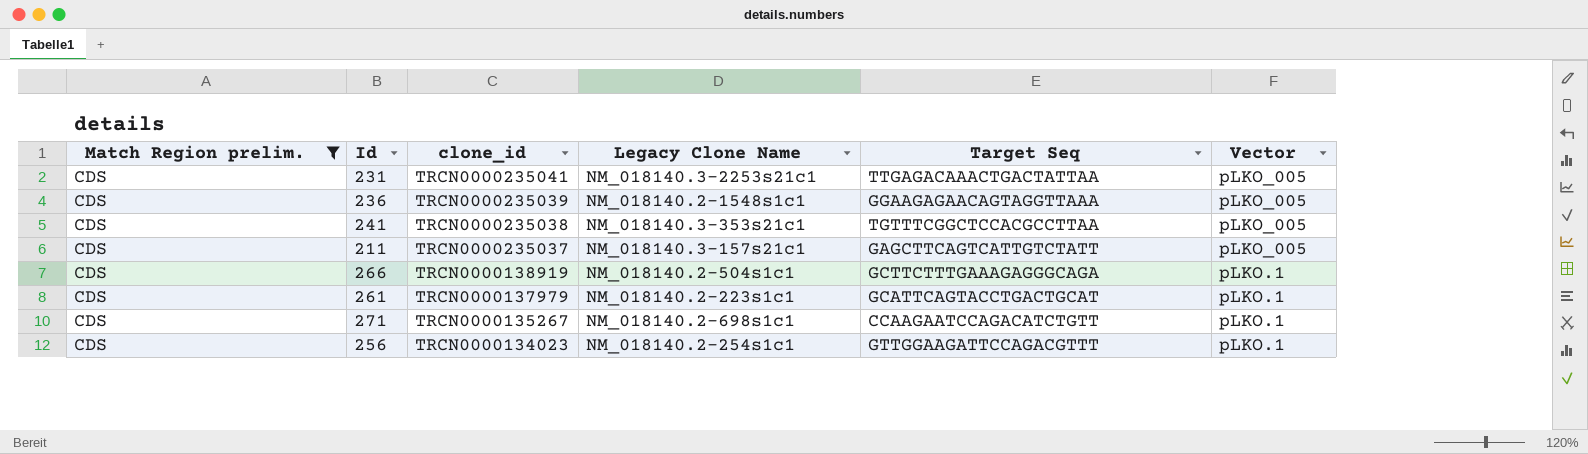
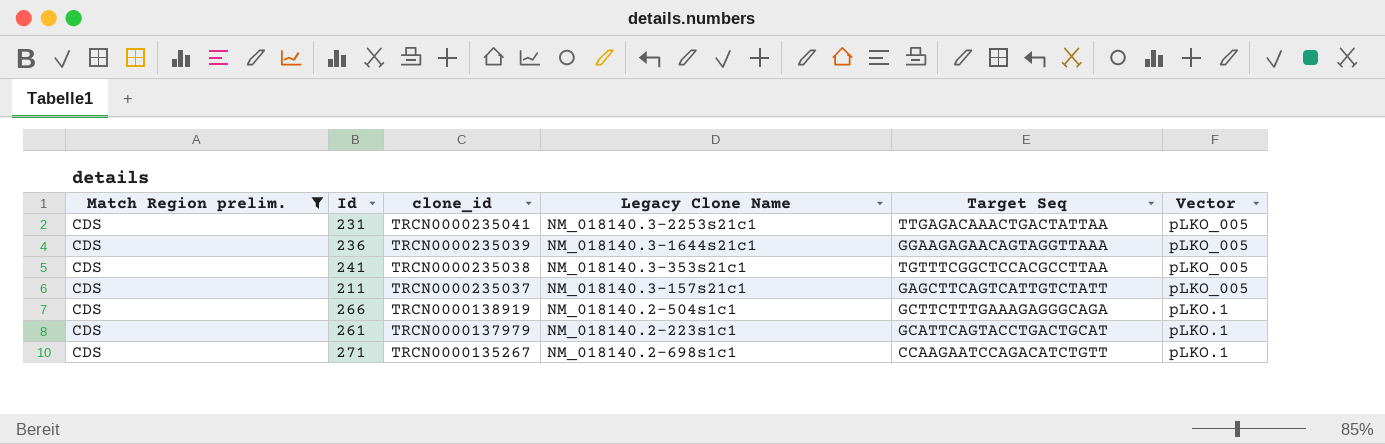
row 256: CDS | TRCN0000134023 | NM_018140.2-254s1c1 | GTTGGAAGATTCCAGACGTTT | pLKO.1 -> none
236 | Legacy Clone Name: NM_018140.2-1548s1c1 -> NM_018140.3-1644s21c1

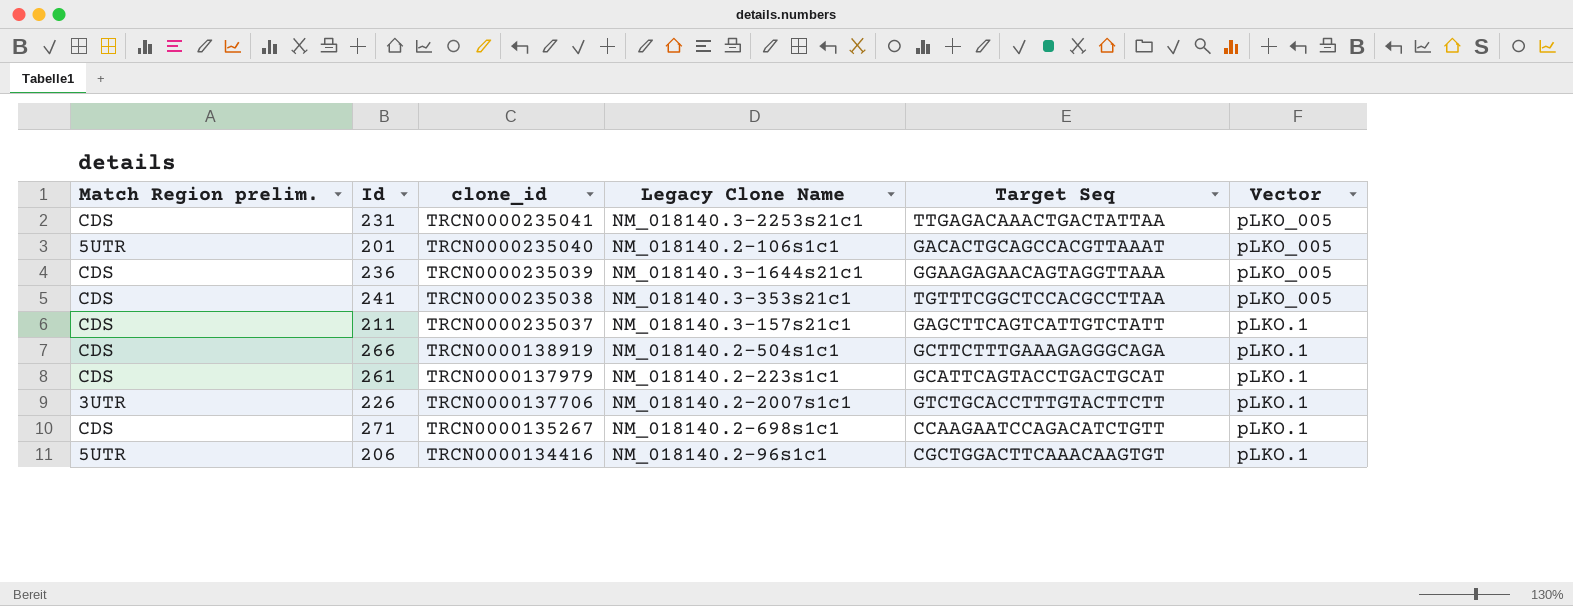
filter: Match Region prelim. = CDS -> none
211 | Vector: pLKO_005 -> pLKO.1

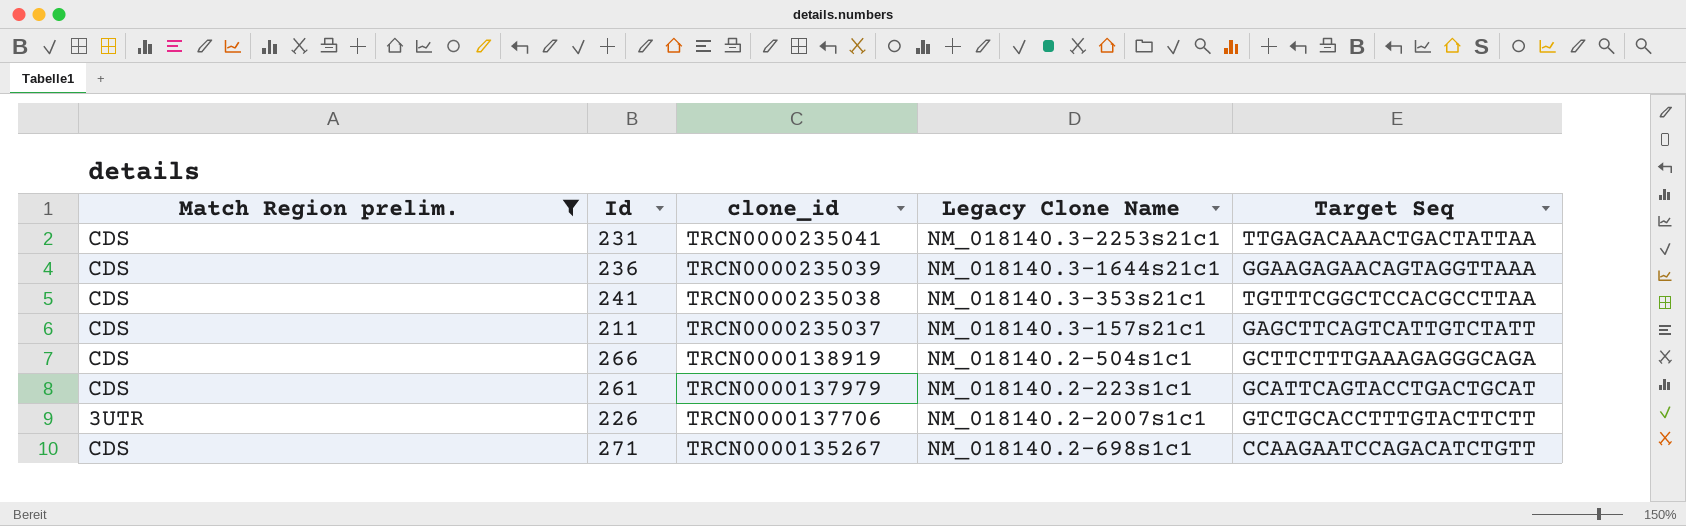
filter: none -> Match Region prelim. != 5UTR
column Vector | position: 6 -> none

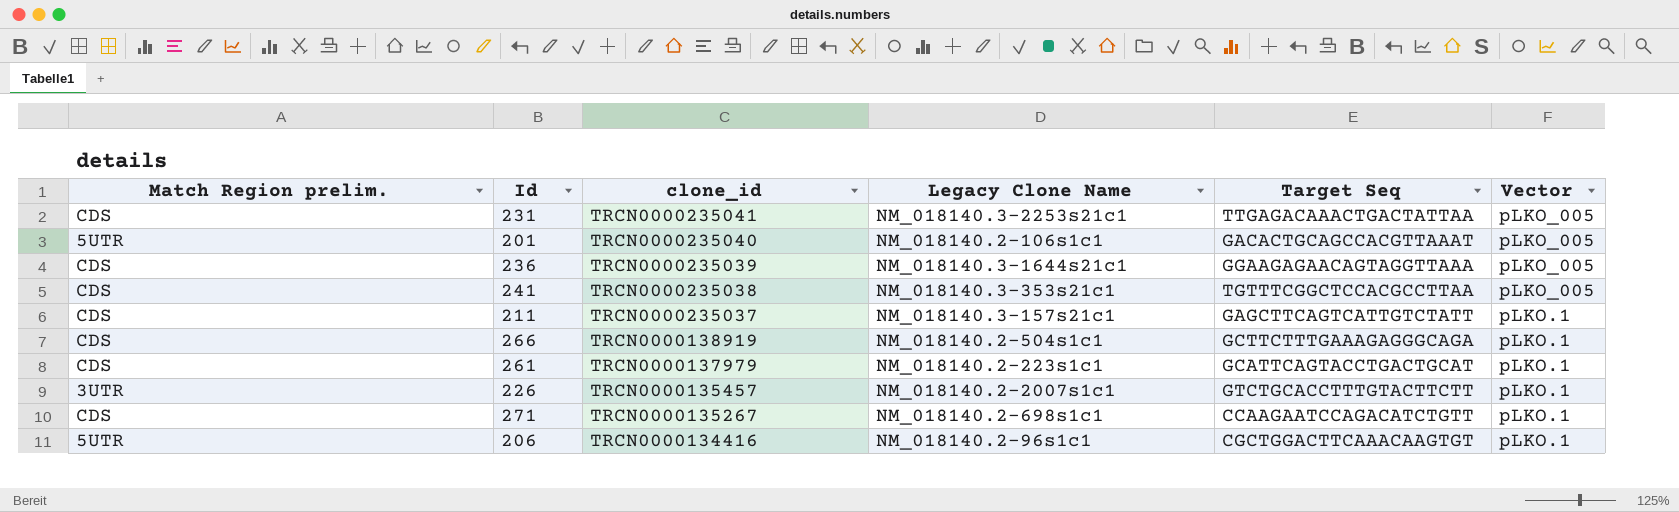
filter: Match Region prelim. != 5UTR -> none
column Vector | position: none -> 6
226 | clone_id: TRCN0000137706 -> TRCN0000135457

